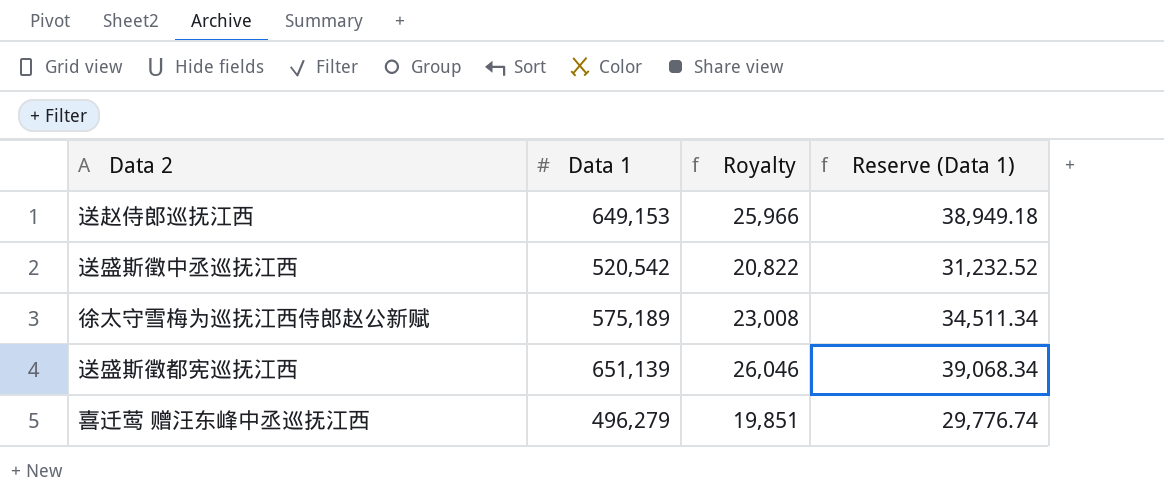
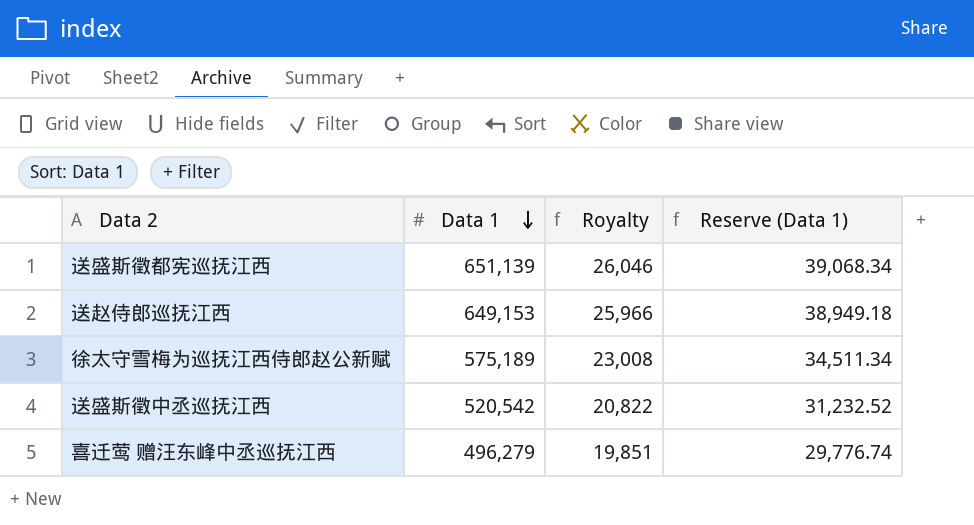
row order: none -> Data 1 descending

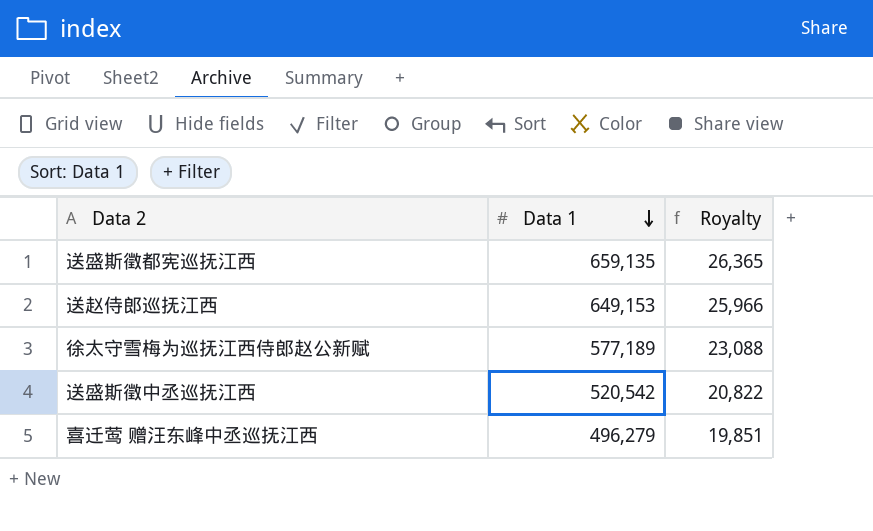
column Reserve (Data 1) | formula: [Data 1] * 0.06 -> none
送盛斯徵都宪巡抚江西 | Data 1: 651,139 -> 659,135
送盛斯徵都宪巡抚江西 | Royalty: 26,046 -> 26,365
徐太守雪梅为巡抚江西侍郎赵公新赋 | Data 1: 575,189 -> 577,189
徐太守雪梅为巡抚江西侍郎赵公新赋 | Royalty: 23,008 -> 23,088

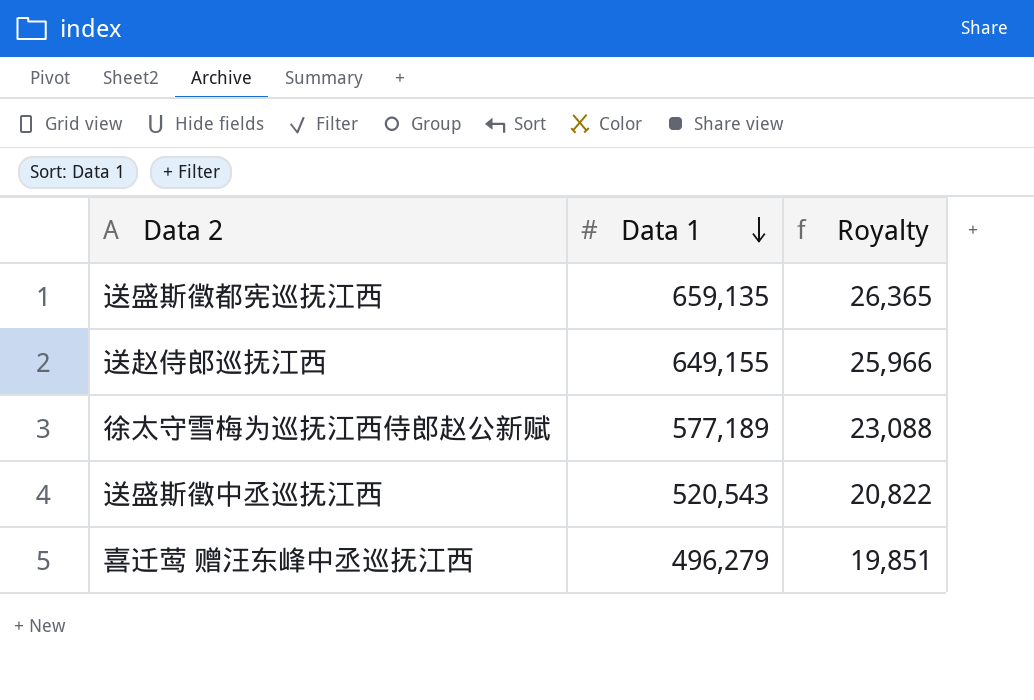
送赵侍郎巡抚江西 | Data 1: 649,153 -> 649,155
送盛斯徵中丞巡抚江西 | Data 1: 520,542 -> 520,543

